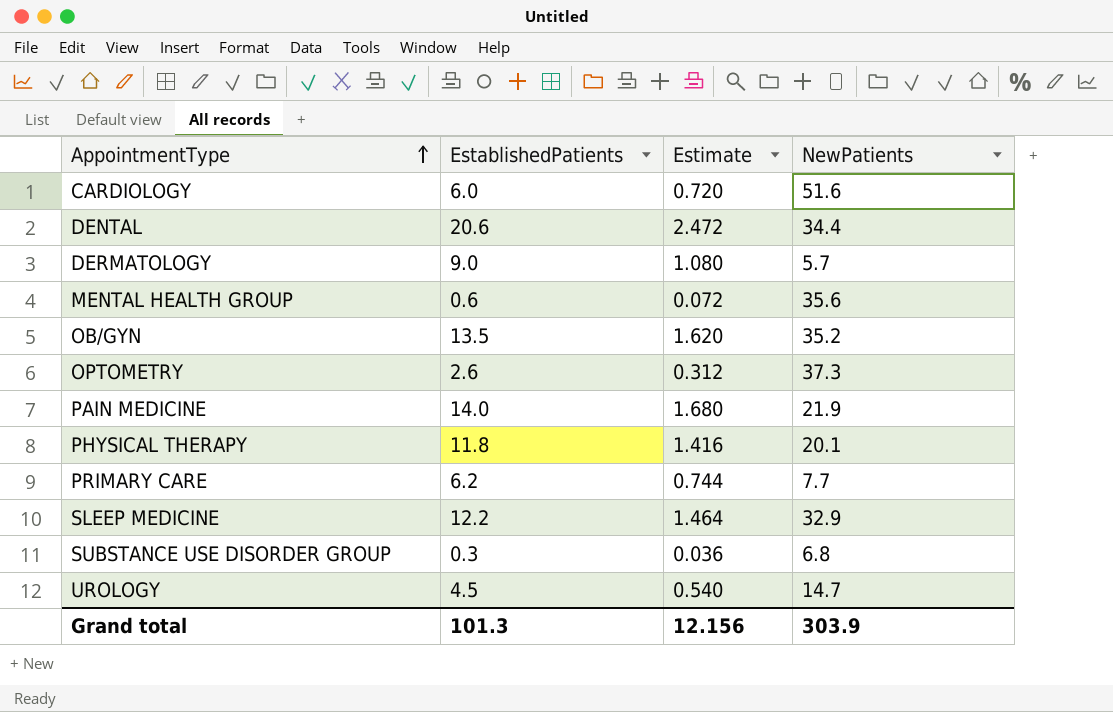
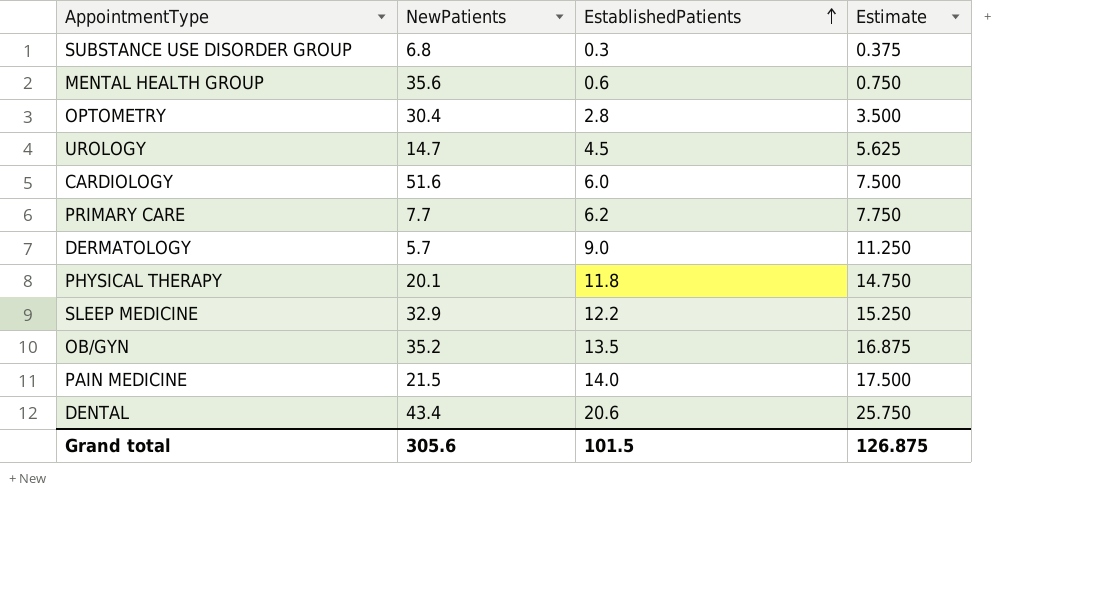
row order: AppointmentType ascending -> EstablishedPatients ascending
column NewPatients | position: 4 -> 2
column Estimate | formula: [EstablishedPatients] * 0.12 -> [EstablishedPatients] * 1.25
OPTOMETRY | NewPatients: 37.3 -> 30.4
OPTOMETRY | EstablishedPatients: 2.6 -> 2.8
PAIN MEDICINE | NewPatients: 21.9 -> 21.5
DENTAL | NewPatients: 34.4 -> 43.4
Grand total | NewPatients: 303.9 -> 305.6
Grand total | EstablishedPatients: 101.3 -> 101.5
Grand total | Estimate: 12.156 -> 126.875

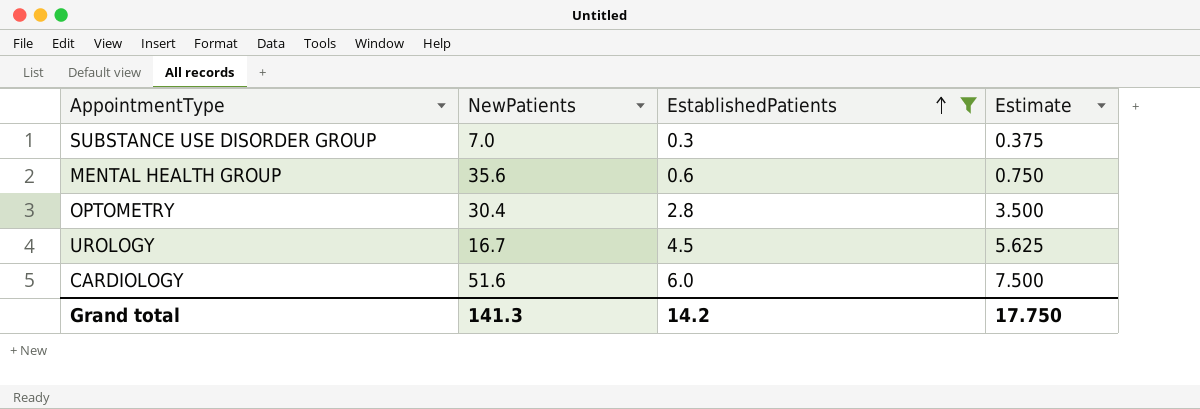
filter: none -> EstablishedPatients <= 6.0
SUBSTANCE USE DISORDER GROUP | NewPatients: 6.8 -> 7.0
UROLOGY | NewPatients: 14.7 -> 16.7
Grand total | NewPatients: 305.6 -> 141.3
Grand total | EstablishedPatients: 101.5 -> 14.2
Grand total | Estimate: 126.875 -> 17.750

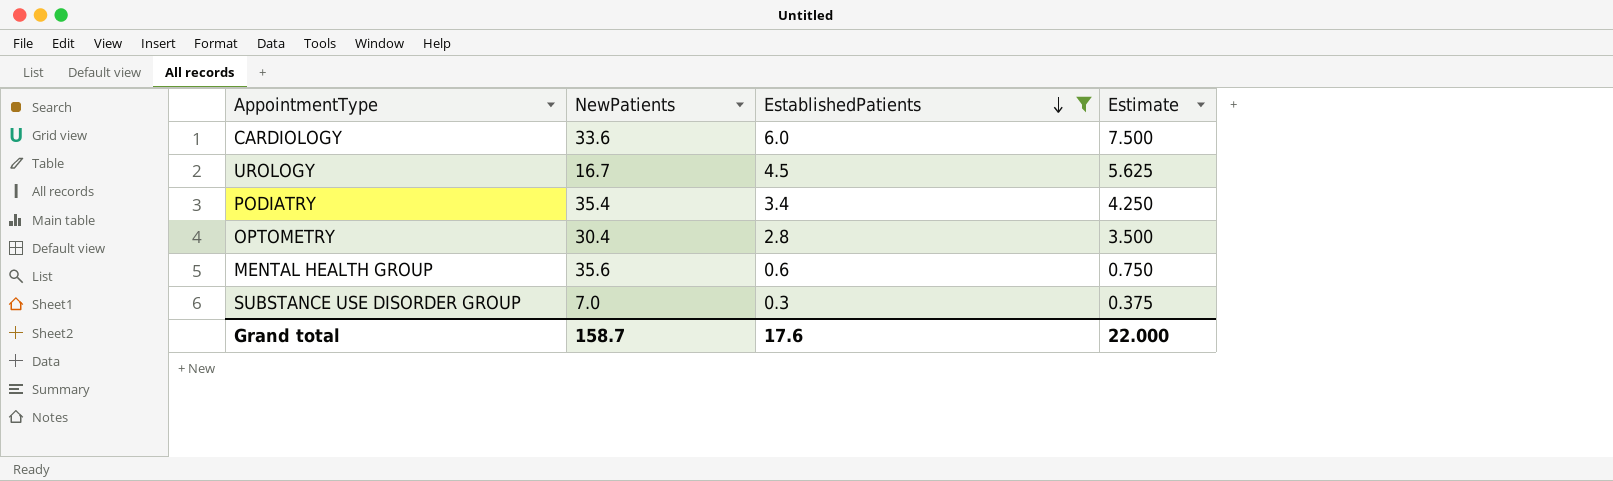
row order: EstablishedPatients ascending -> EstablishedPatients descending
CARDIOLOGY | NewPatients: 51.6 -> 33.6
row PODIATRY: none -> 35.4 | 3.4 | 4.250
Grand total | NewPatients: 141.3 -> 158.7
Grand total | EstablishedPatients: 14.2 -> 17.6
Grand total | Estimate: 17.750 -> 22.000

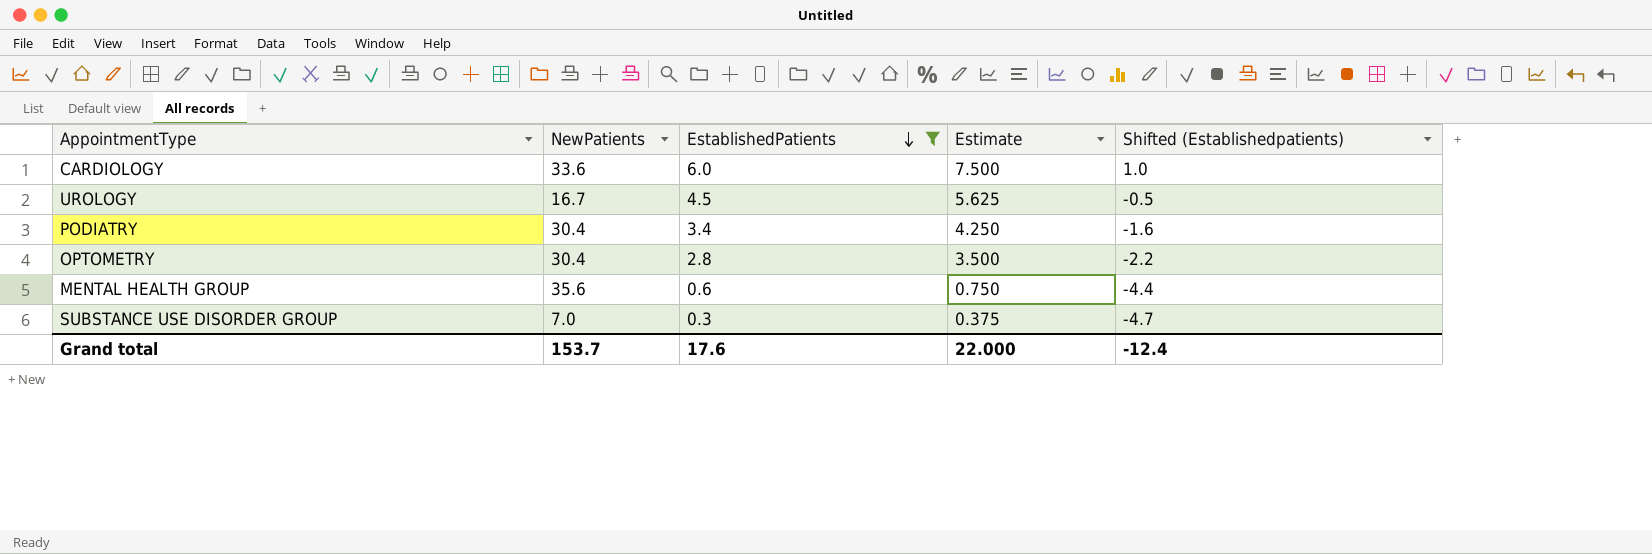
column Shifted (Establishedpatients) | formula: none -> [EstablishedPatients] - 5
PODIATRY | NewPatients: 35.4 -> 30.4
Grand total | NewPatients: 158.7 -> 153.7

